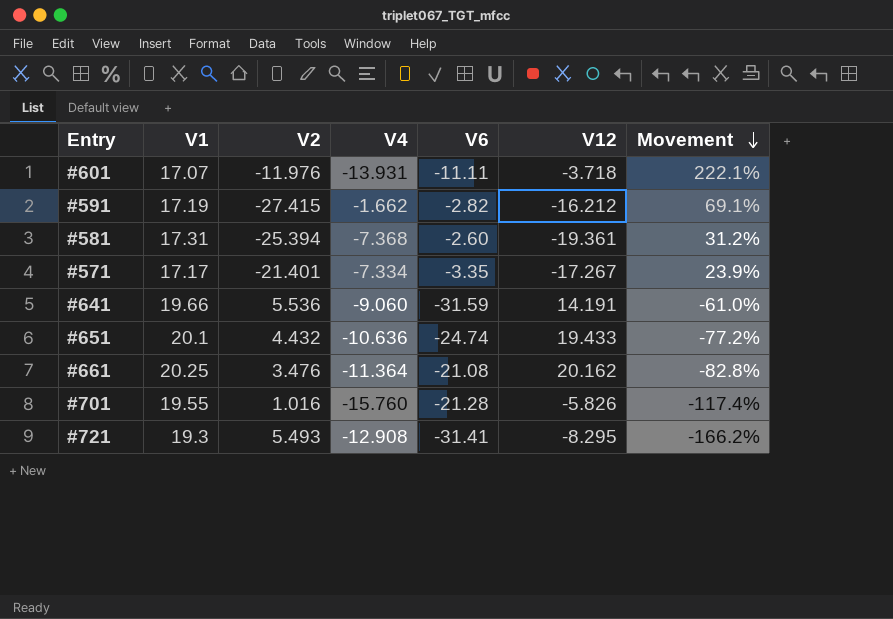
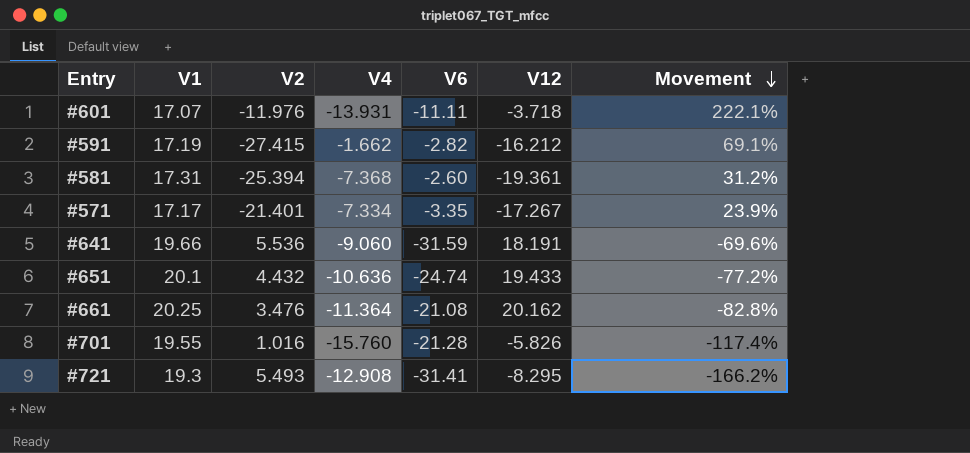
#641 | V12: 14.191 -> 18.191
#641 | Movement: -61.0% -> -69.6%

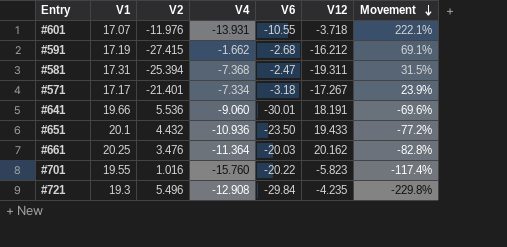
#601 | V6: -11.11 -> -10.55
#591 | V6: -2.82 -> -2.68
#581 | V6: -2.60 -> -2.47
#581 | V12: -19.361 -> -19.311
#581 | Movement: 31.2% -> 31.5%
#571 | V6: -3.35 -> -3.18
#641 | V6: -31.59 -> -30.01
#651 | V4: -10.636 -> -10.936
#651 | V6: -24.74 -> -23.50
#661 | V6: -21.08 -> -20.03
#701 | V6: -21.28 -> -20.22
#701 | V12: -5.826 -> -5.823
#721 | V2: 5.493 -> 5.496
#721 | V6: -31.41 -> -29.84
#721 | V12: -8.295 -> -4.235
#721 | Movement: -166.2% -> -229.8%

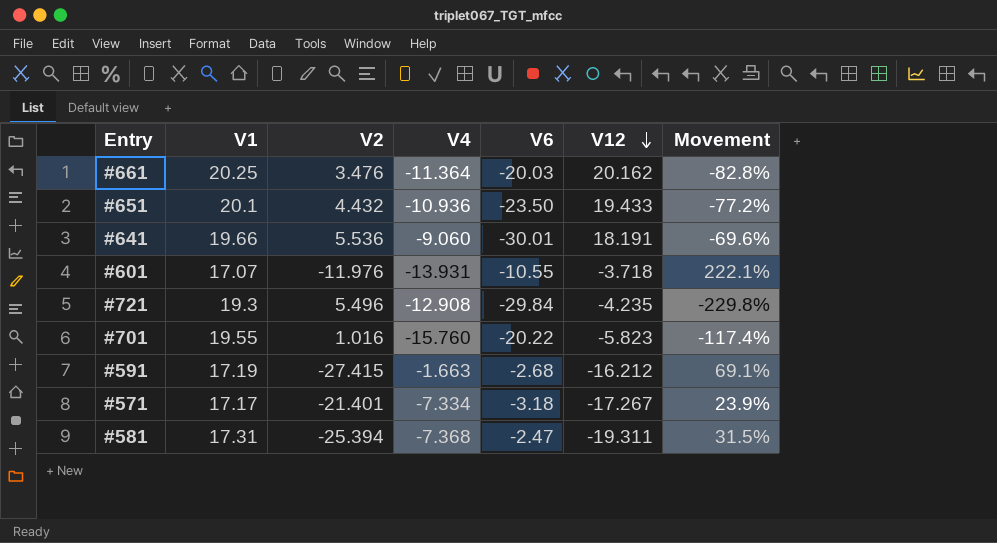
row order: Movement descending -> V12 descending
#591 | V4: -1.662 -> -1.663

